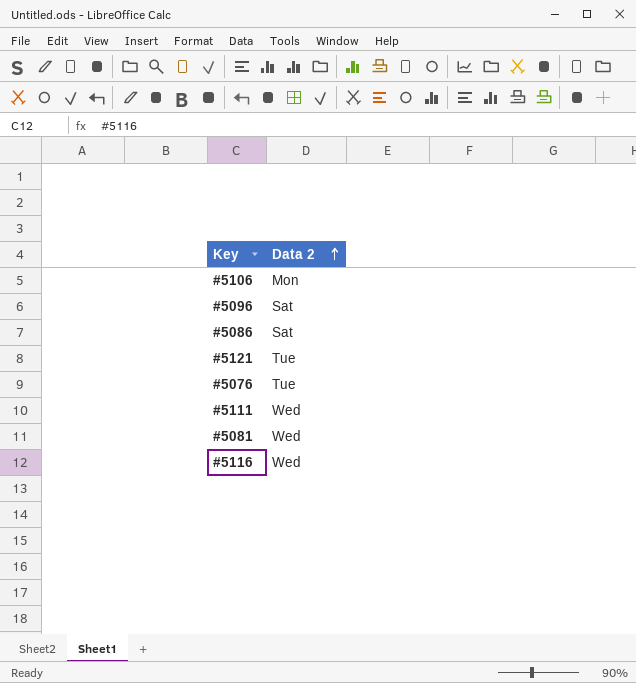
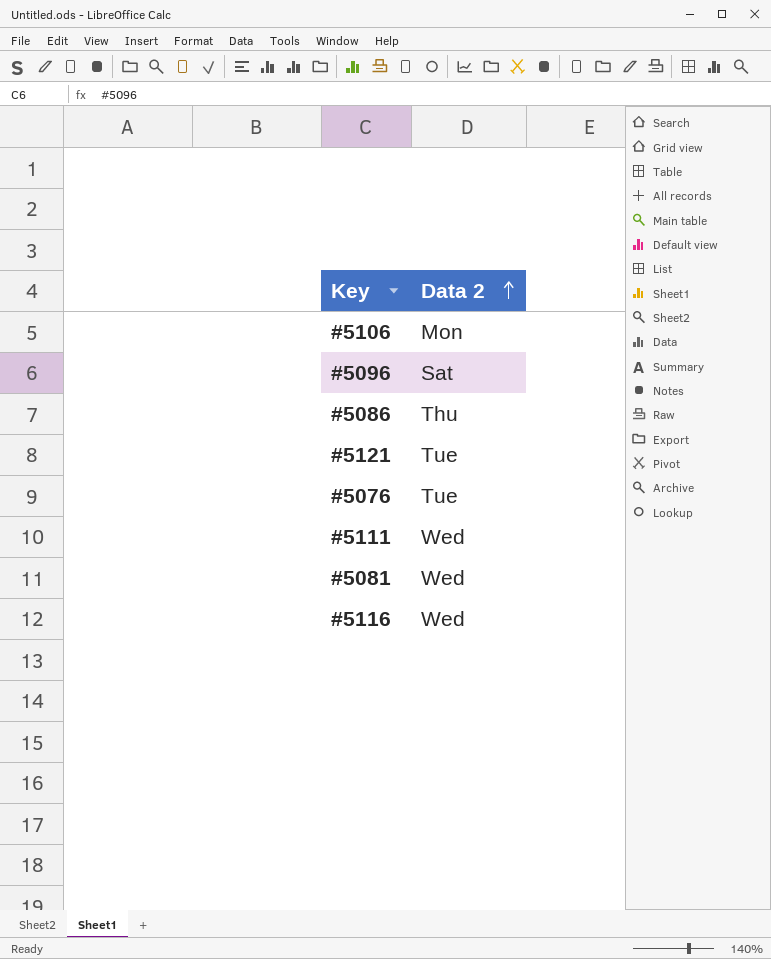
#5086 | Data 2: Sat -> Thu

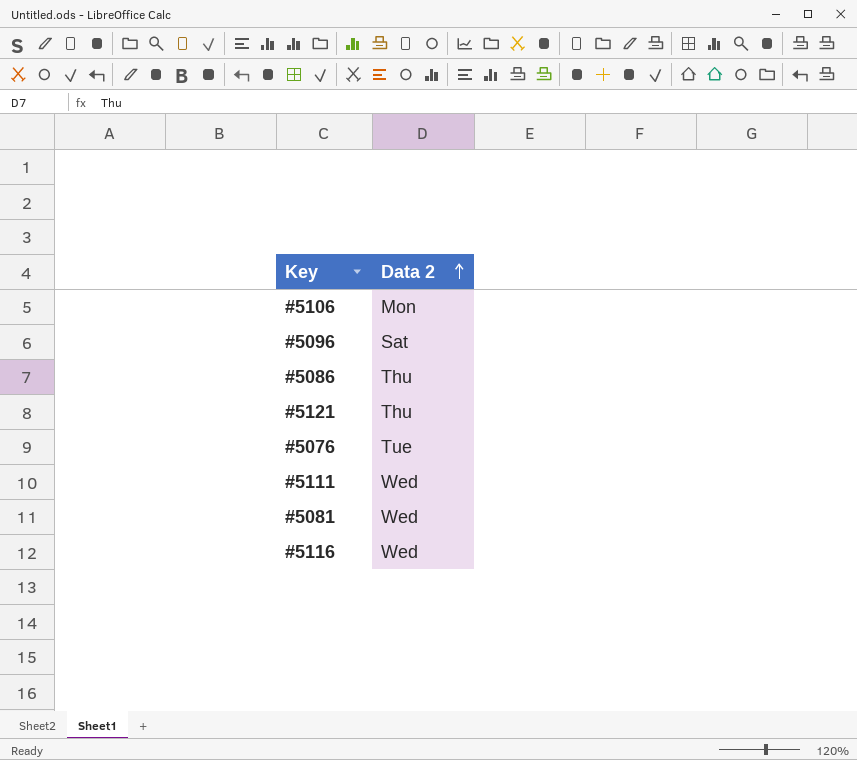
#5121 | Data 2: Tue -> Thu

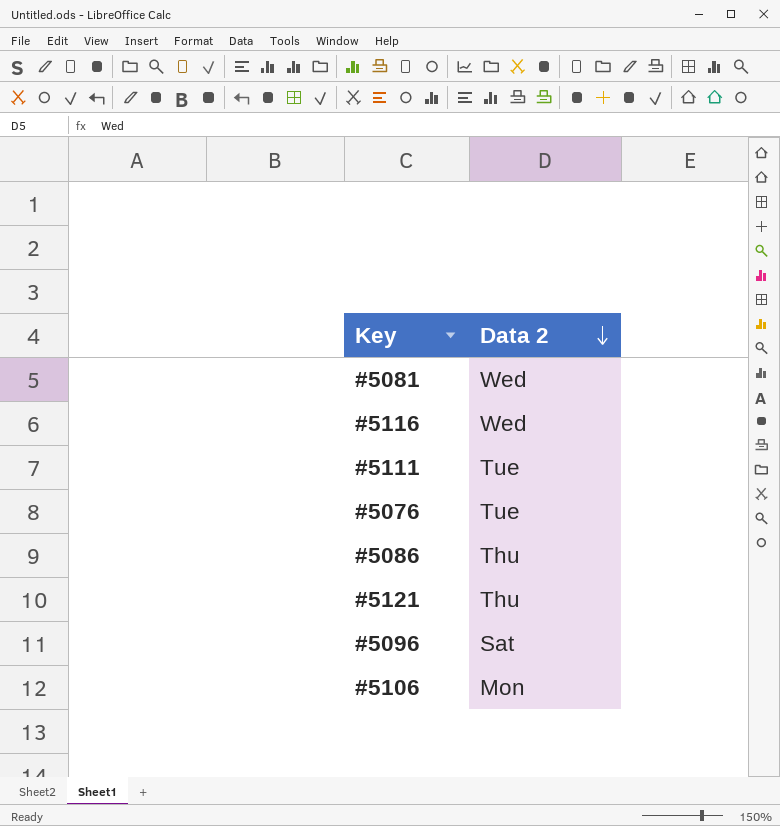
row order: Data 2 ascending -> Data 2 descending
#5111 | Data 2: Wed -> Tue

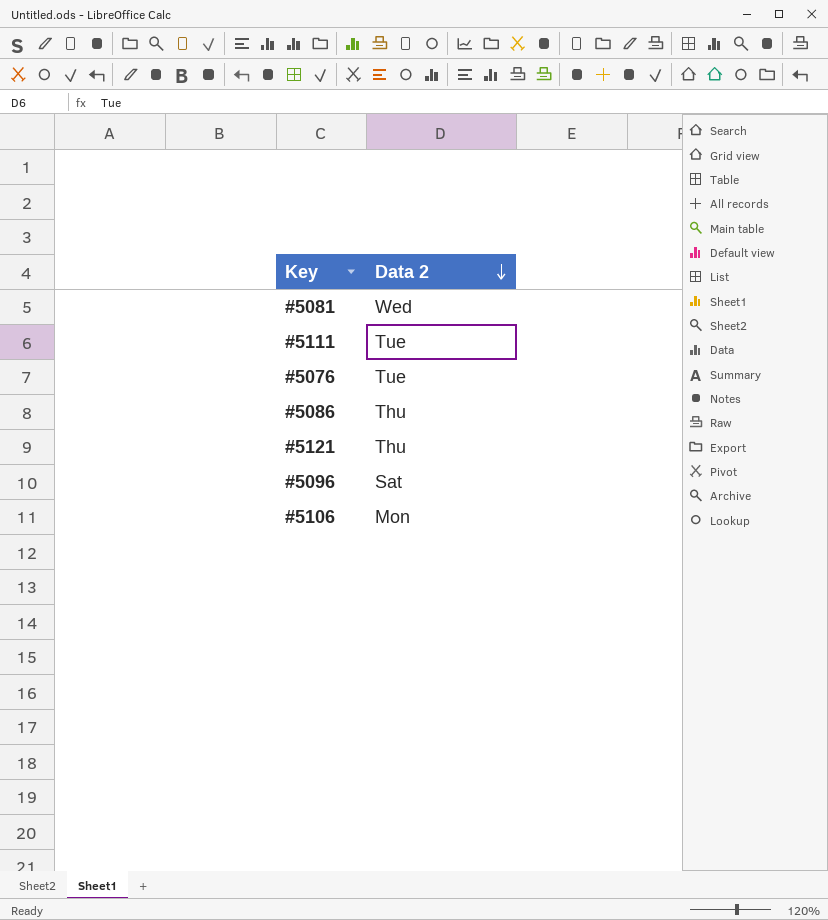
row #5116: Wed -> none

